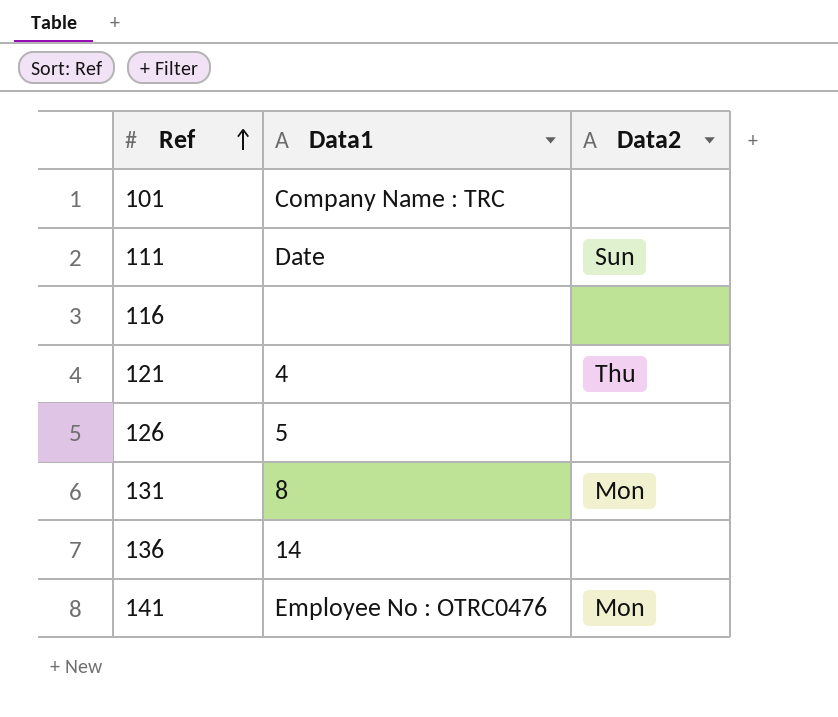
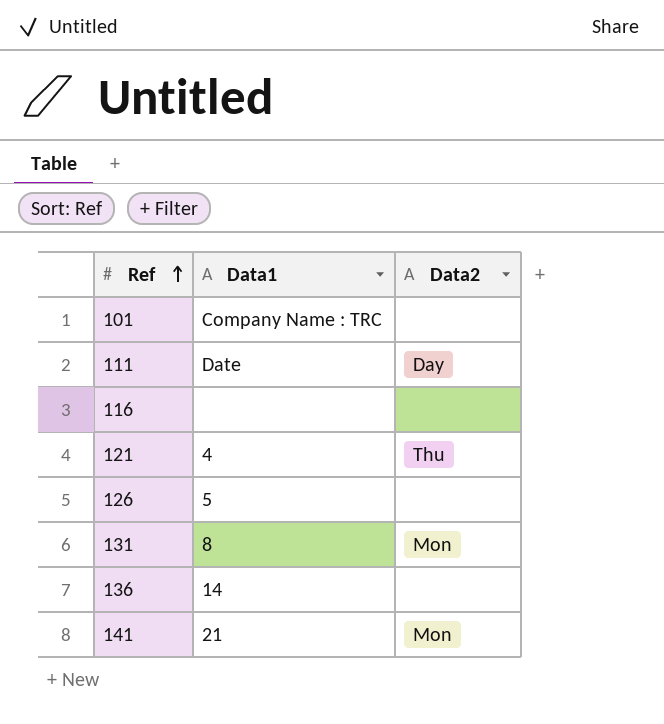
111 | Data2: Sun -> Day
141 | Data1: Employee No : OTRC0476 -> 21

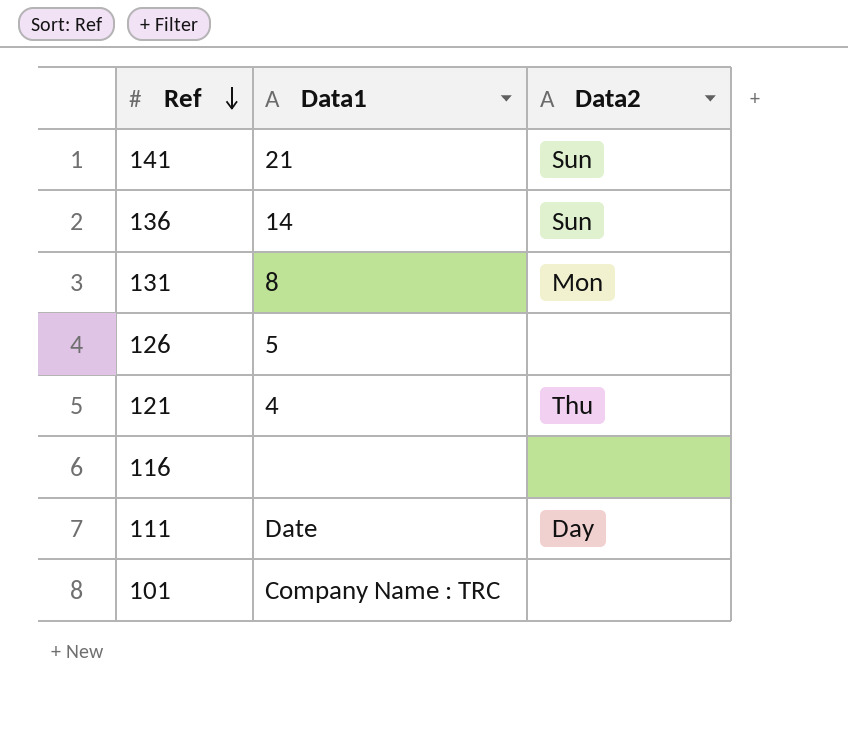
row order: Ref ascending -> Ref descending
141 | Data2: Mon -> Sun
136 | Data2: none -> Sun

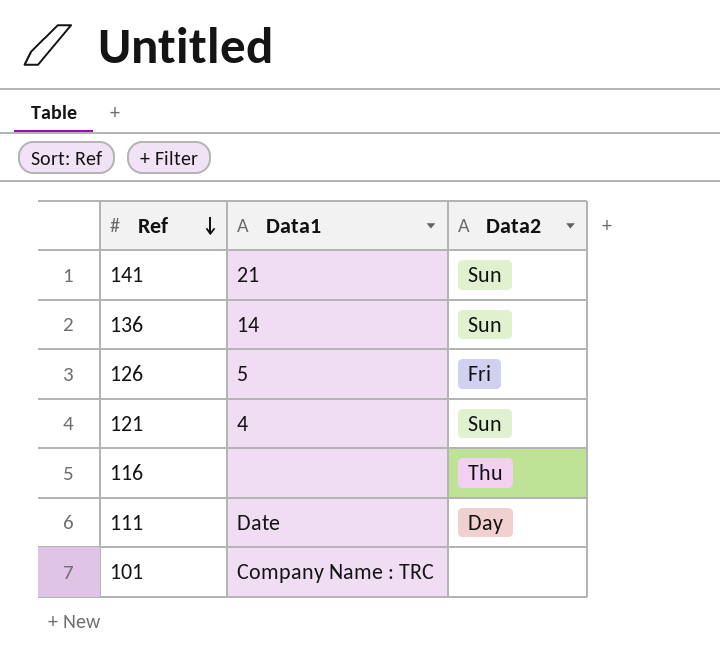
row 131: 8 | Mon -> none
126 | Data2: none -> Fri
121 | Data2: Thu -> Sun
116 | Data2: none -> Thu

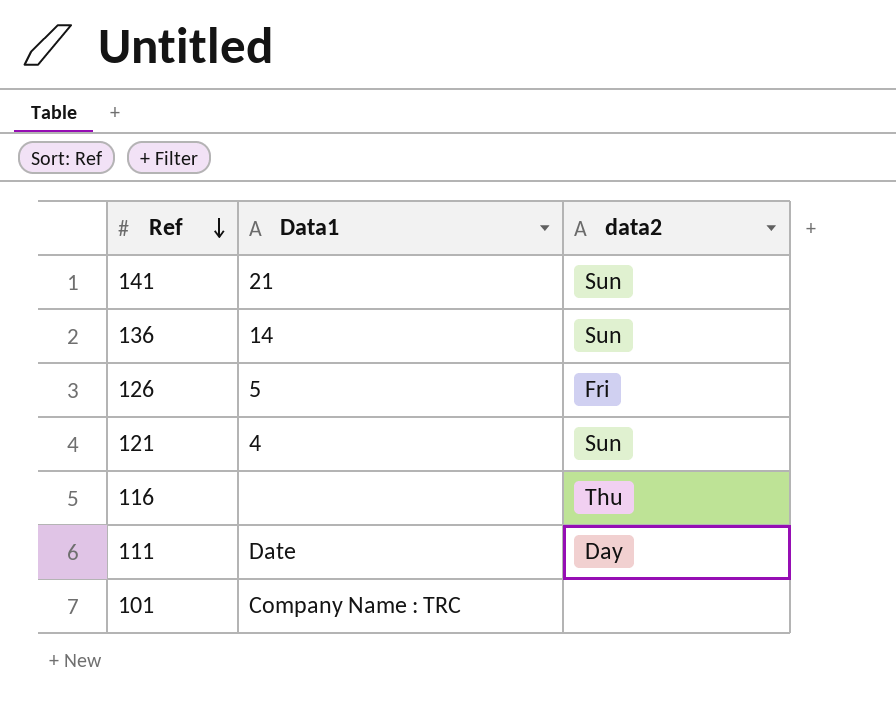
column name: Data2 -> data2

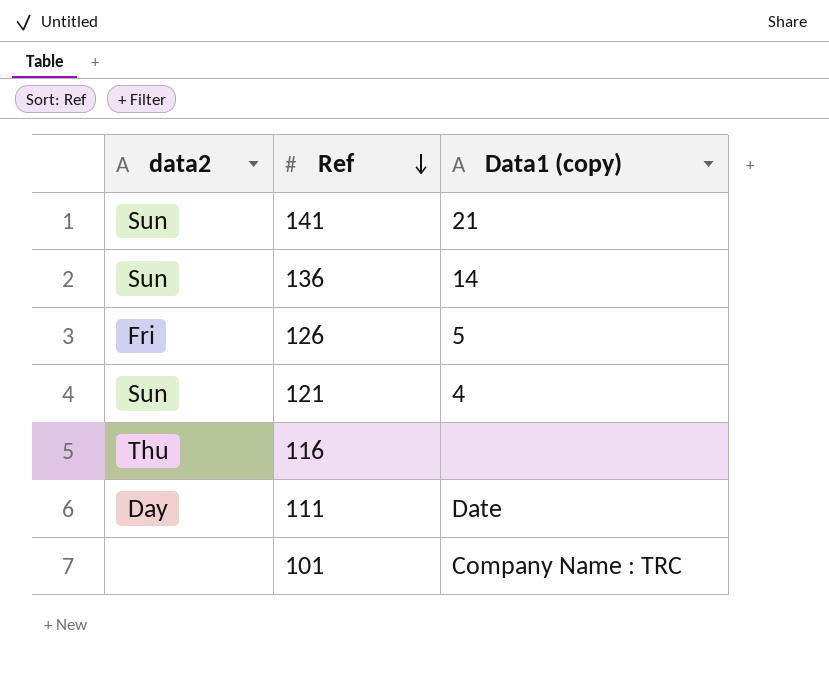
column data2 | position: 3 -> 1
column name: Data1 -> Data1 (copy)

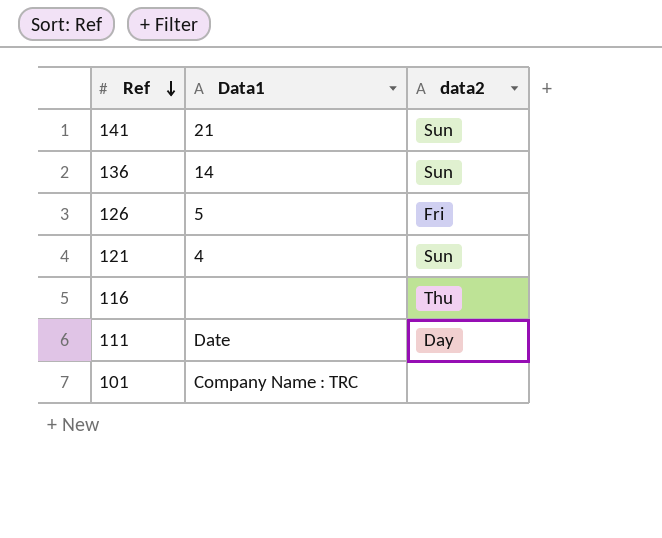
column name: Data1 (copy) -> Data1
column data2 | position: 1 -> 3

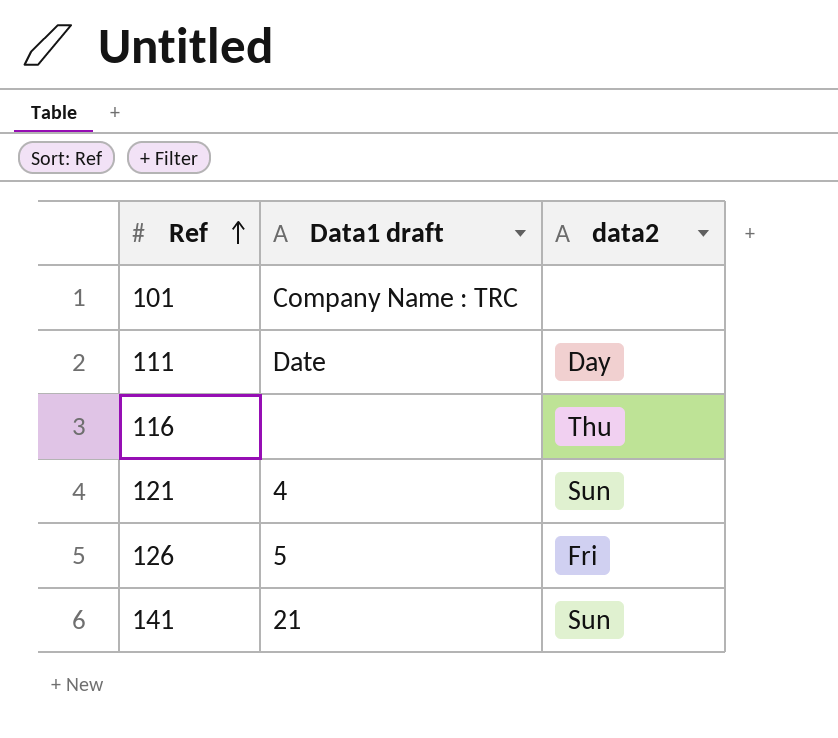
row order: Ref descending -> Ref ascending
column name: Data1 -> Data1 draft
row 136: 14 | Sun -> none

